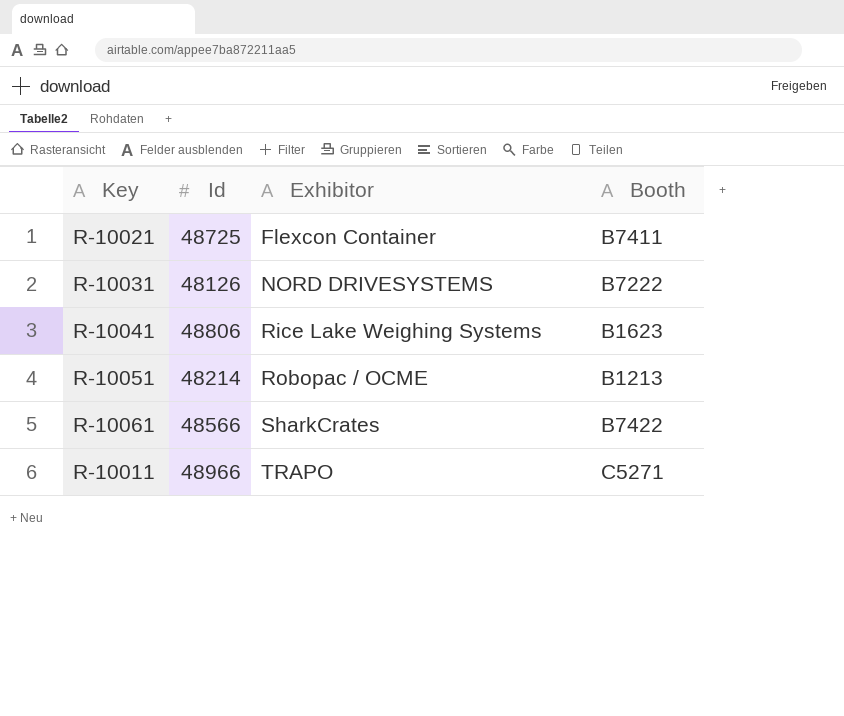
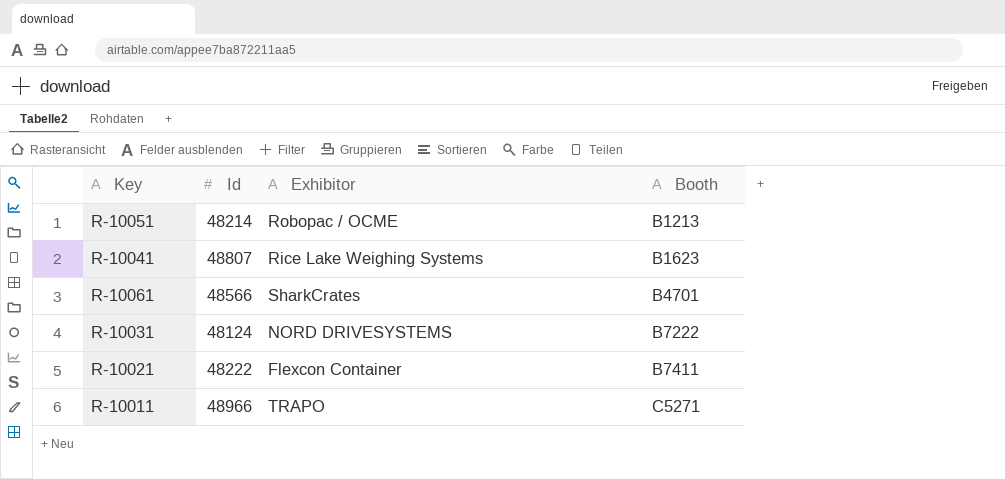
row order: Exhibitor ascending -> Booth ascending
R-10041 | Id: 48806 -> 48807
R-10061 | Booth: B7422 -> B4701
R-10031 | Id: 48126 -> 48124
R-10021 | Id: 48725 -> 48222

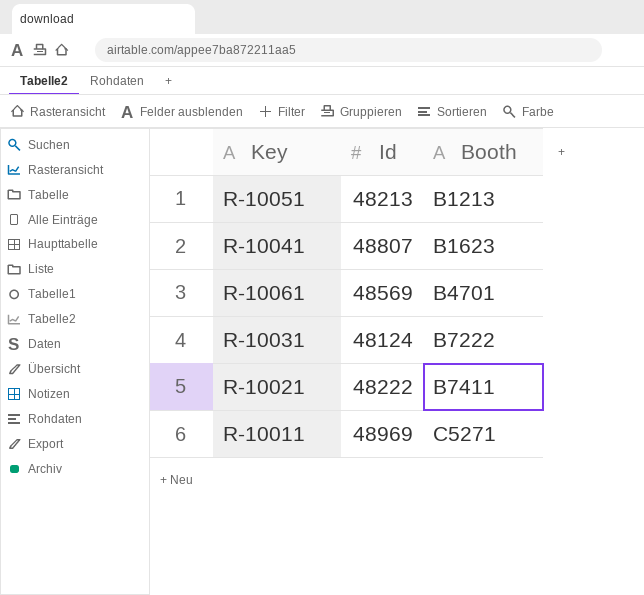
column Exhibitor | position: 3 -> none
R-10051 | Id: 48214 -> 48213
R-10061 | Id: 48566 -> 48569
R-10011 | Id: 48966 -> 48969

